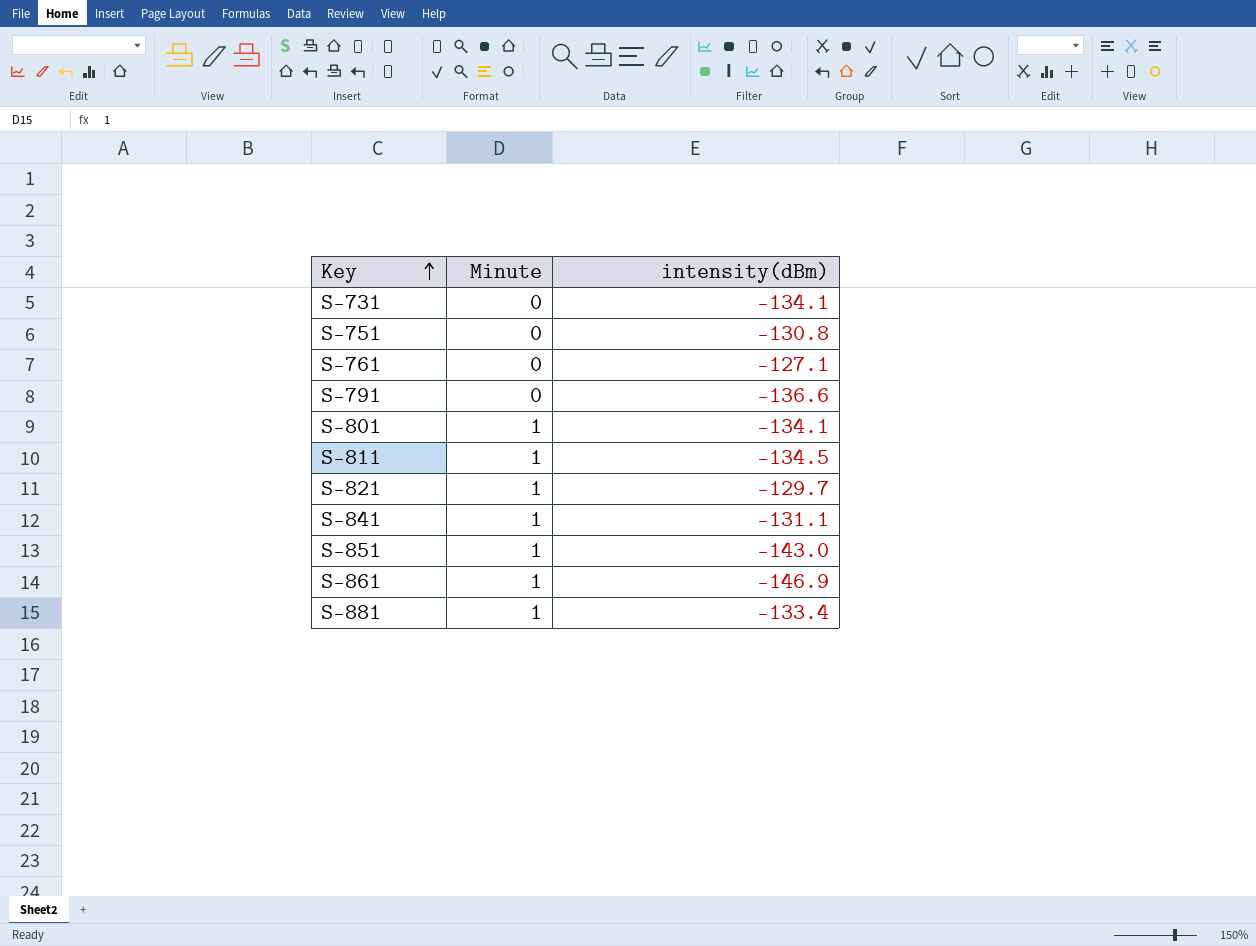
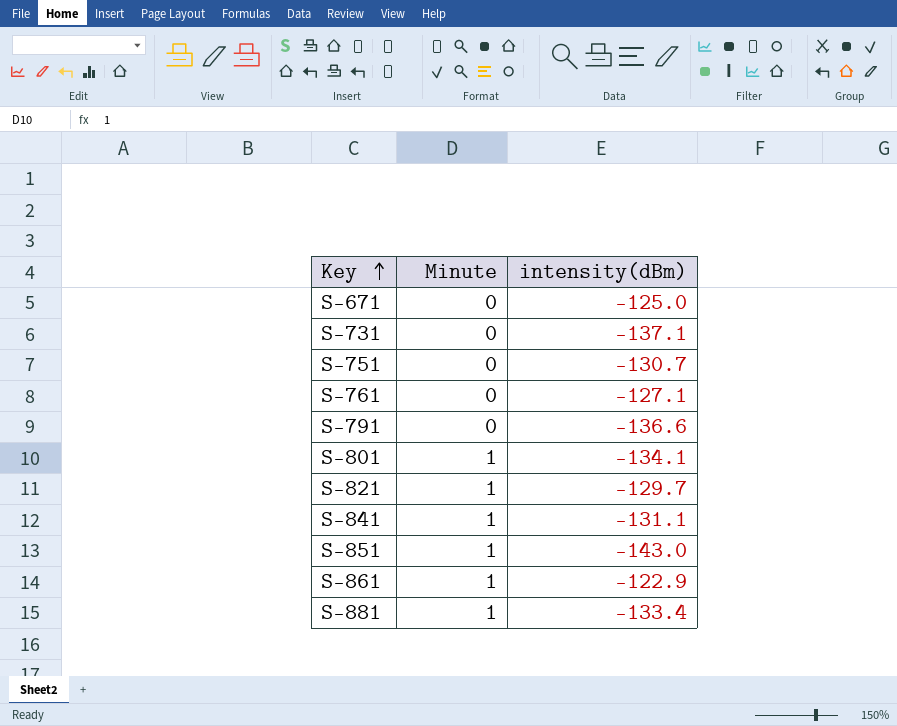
row S-811: 1 | -134.5 -> none
row S-671: none -> 0 | -125.0
S-731 | intensity(dBm): -134.1 -> -137.1
S-751 | intensity(dBm): -130.8 -> -130.7
S-861 | intensity(dBm): -146.9 -> -122.9

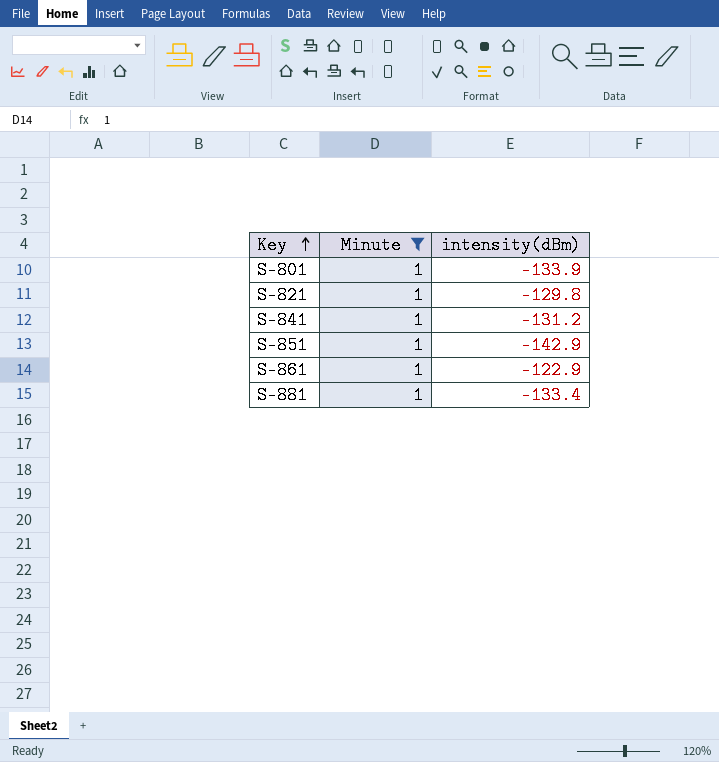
filter: none -> Minute = 1
S-801 | intensity(dBm): -134.1 -> -133.9
S-821 | intensity(dBm): -129.7 -> -129.8
S-841 | intensity(dBm): -131.1 -> -131.2
S-851 | intensity(dBm): -143.0 -> -142.9

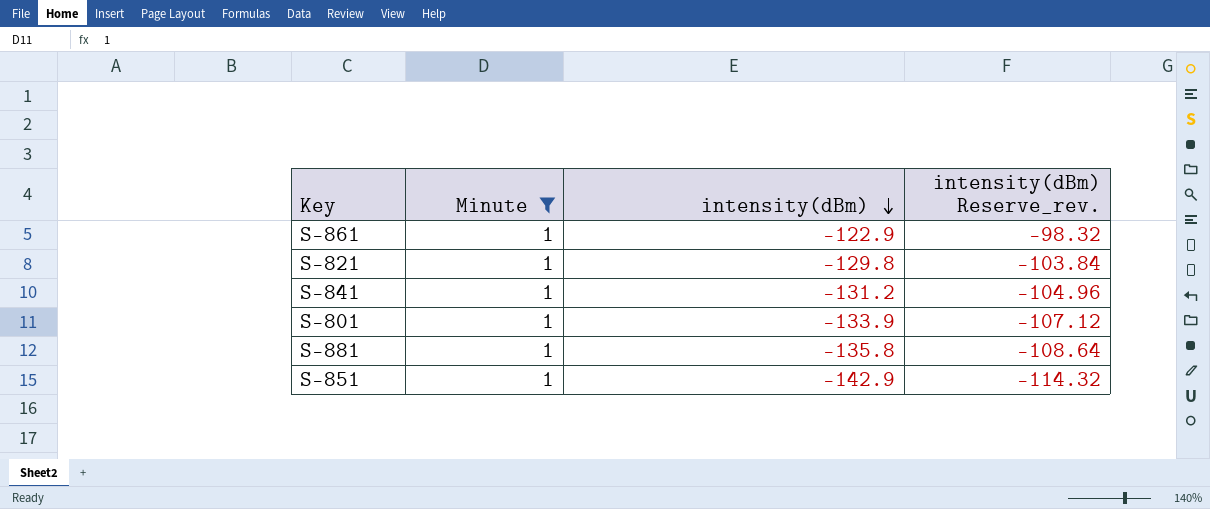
row order: Key ascending -> intensity(dBm) descending
column intensity(dBm) Reserve_rev. | formula: none -> [intensity(dBm)] * 0.8
S-881 | intensity(dBm): -133.4 -> -135.8

